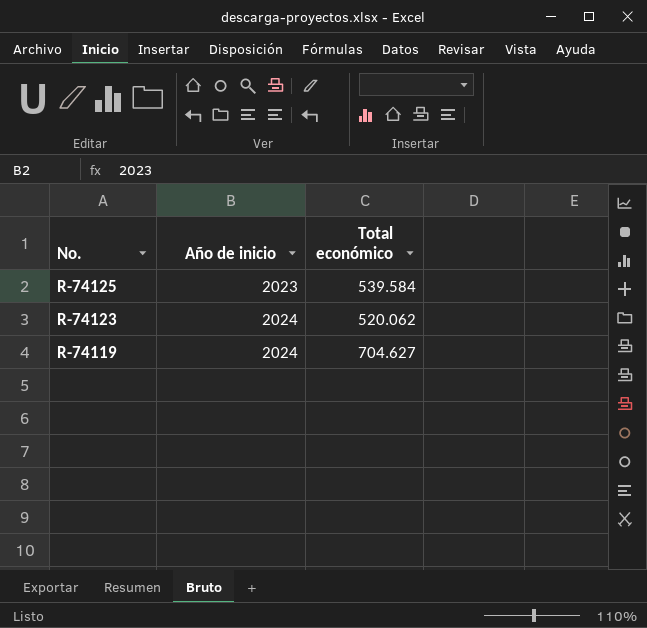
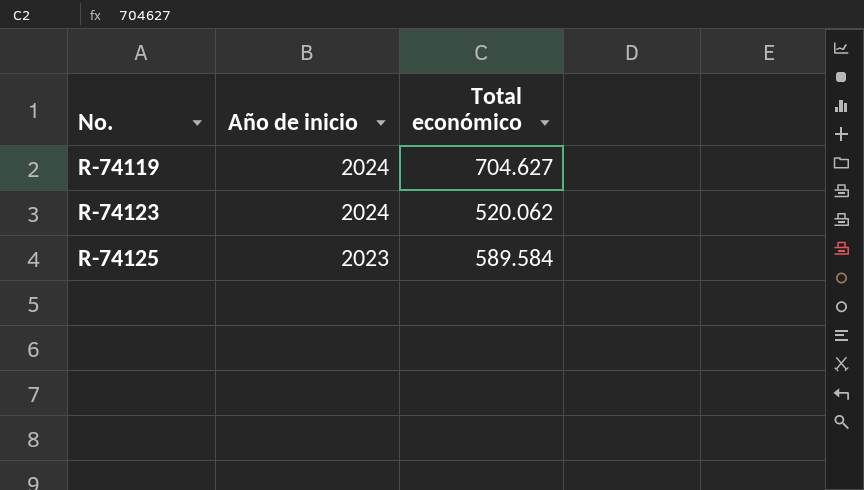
row order: No. descending -> No. ascending
R-74125 | Total económico: 539.584 -> 589.584

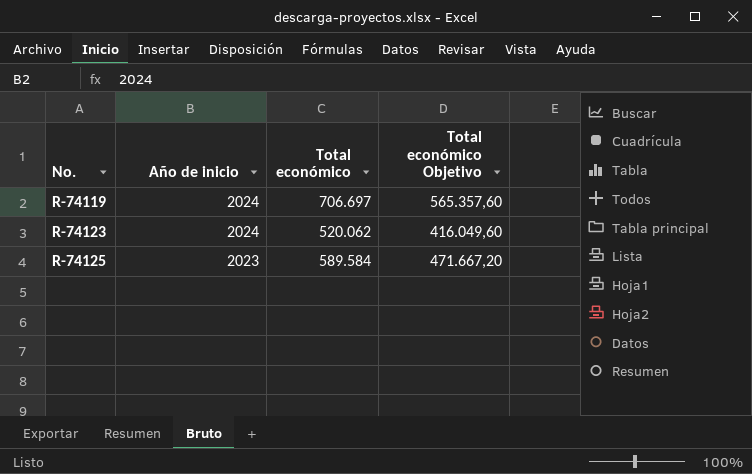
column Total económico Objetivo | formula: none -> [Total económico] * 0,8
R-74119 | Total económico: 704.627 -> 706.697

